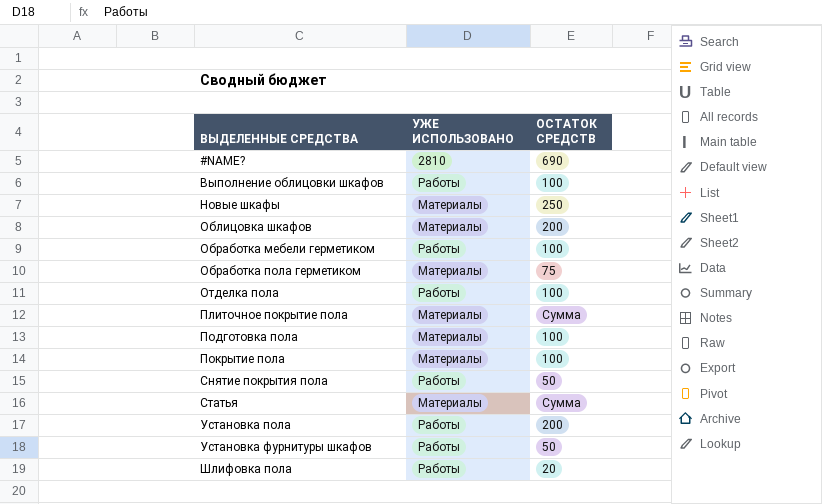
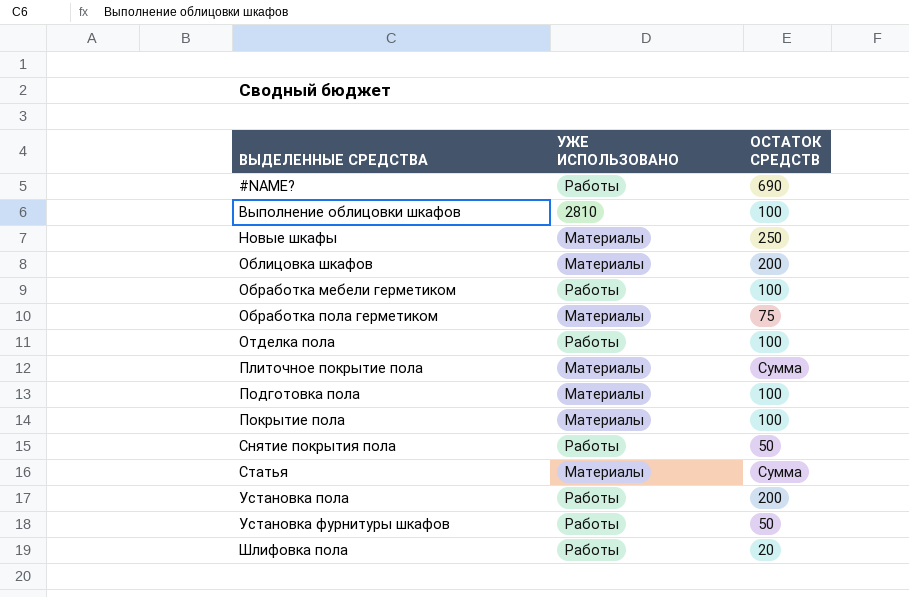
#NAME? | УЖЕ ИСПОЛЬЗОВАНО: 2810 -> Работы
Выполнение облицовки шкафов | УЖЕ ИСПОЛЬЗОВАНО: Работы -> 2810

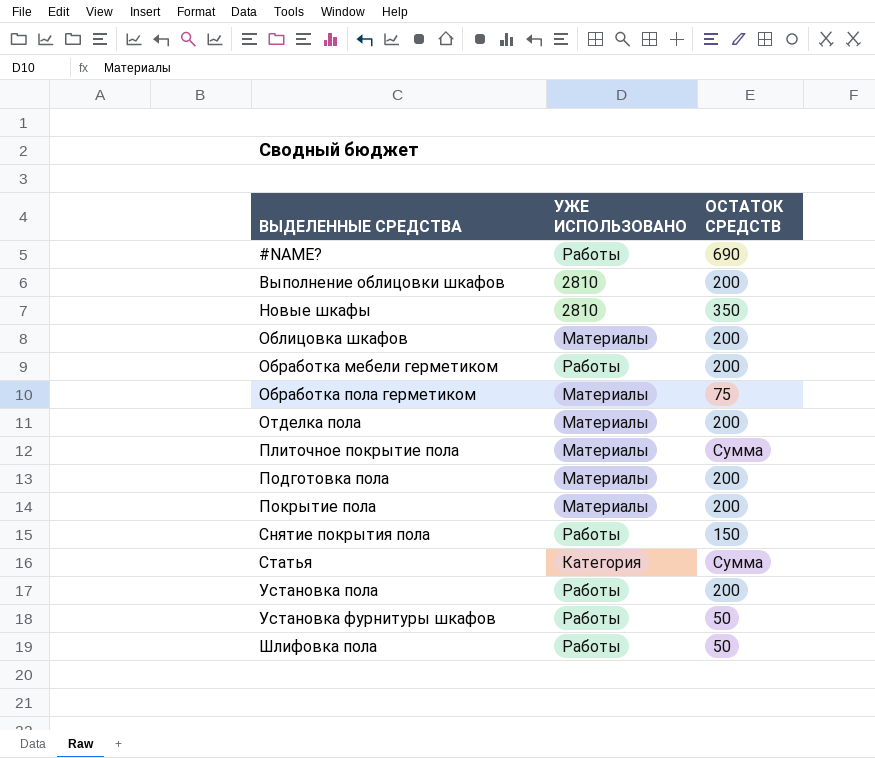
Выполнение облицовки шкафов | ОСТАТОК СРЕДСТВ: 100 -> 200
Новые шкафы | УЖЕ ИСПОЛЬЗОВАНО: Материалы -> 2810
Новые шкафы | ОСТАТОК СРЕДСТВ: 250 -> 350
Обработка мебели герметиком | ОСТАТОК СРЕДСТВ: 100 -> 200
Отделка пола | УЖЕ ИСПОЛЬЗОВАНО: Работы -> Материалы
Отделка пола | ОСТАТОК СРЕДСТВ: 100 -> 200
Подготовка пола | ОСТАТОК СРЕДСТВ: 100 -> 200
Покрытие пола | ОСТАТОК СРЕДСТВ: 100 -> 200
Снятие покрытия пола | ОСТАТОК СРЕДСТВ: 50 -> 150
Статья | УЖЕ ИСПОЛЬЗОВАНО: Материалы -> Категория
Шлифовка пола | ОСТАТОК СРЕДСТВ: 20 -> 50

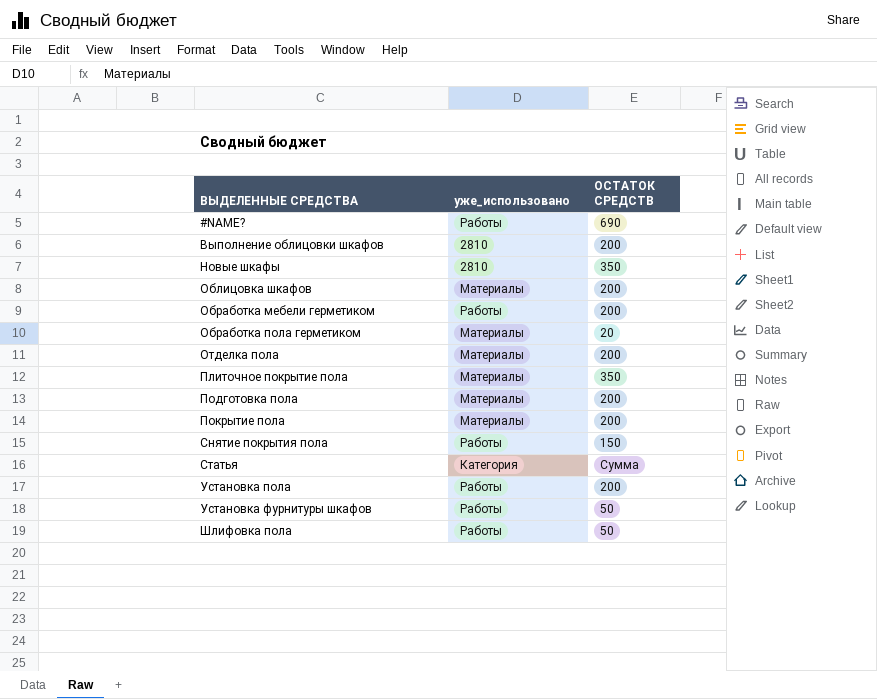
column name: УЖЕ ИСПОЛЬЗОВАНО -> уже_использовано
Обработка пола герметиком | ОСТАТОК СРЕДСТВ: 75 -> 20
Плиточное покрытие пола | ОСТАТОК СРЕДСТВ: Сумма -> 350

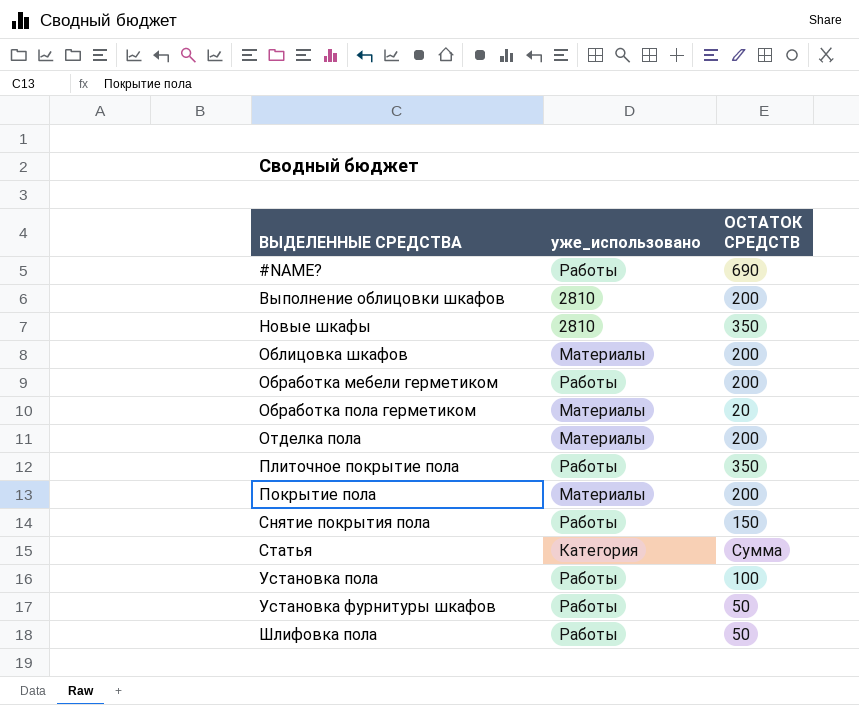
row Подготовка пола: Материалы | 200 -> none
Плиточное покрытие пола | уже_использовано: Материалы -> Работы
Установка пола | ОСТАТОК СРЕДСТВ: 200 -> 100

